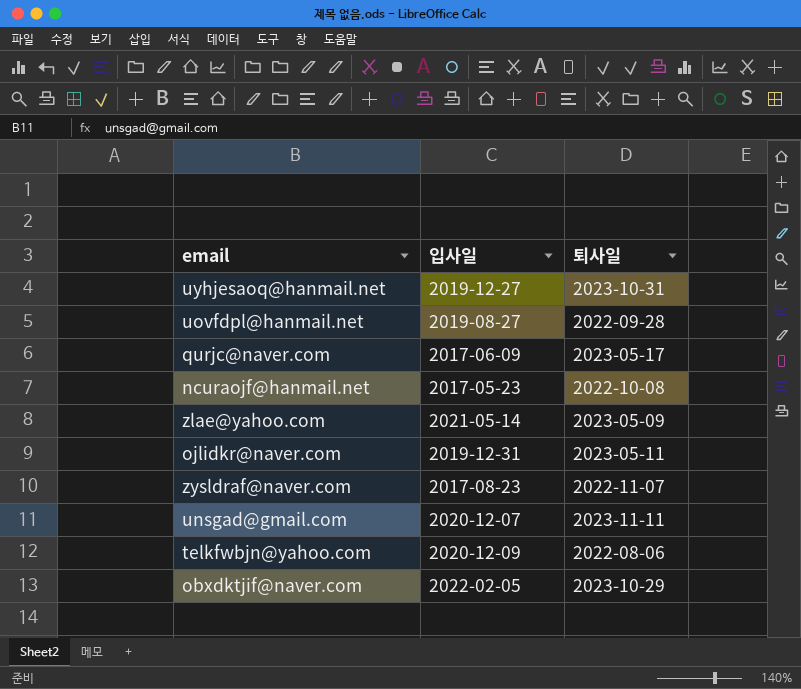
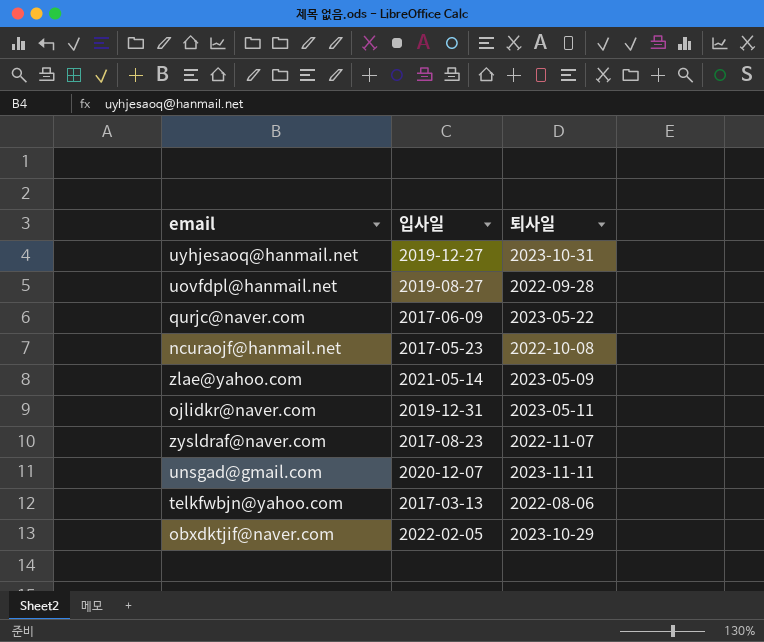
qurjc@naver.com | 퇴사일: 2023-05-17 -> 2023-05-22
telkfwbjn@yahoo.com | 입사일: 2020-12-09 -> 2017-03-13

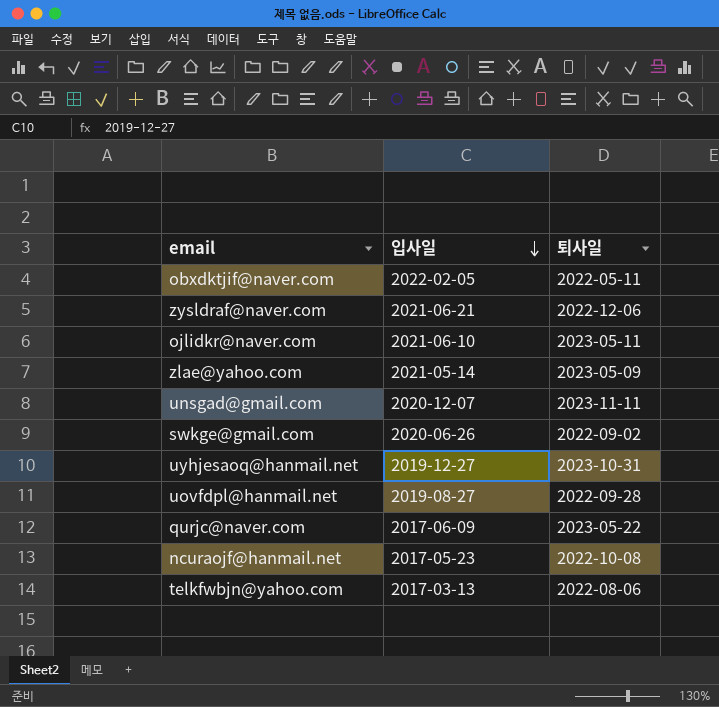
row order: none -> 입사일 descending
obxdktjif@naver.com | 퇴사일: 2023-10-29 -> 2022-05-11
zysldraf@naver.com | 입사일: 2017-08-23 -> 2021-06-21
zysldraf@naver.com | 퇴사일: 2022-11-07 -> 2022-12-06
ojlidkr@naver.com | 입사일: 2019-12-31 -> 2021-06-10
row swkge@gmail.com: none -> 2020-06-26 | 2022-09-02

